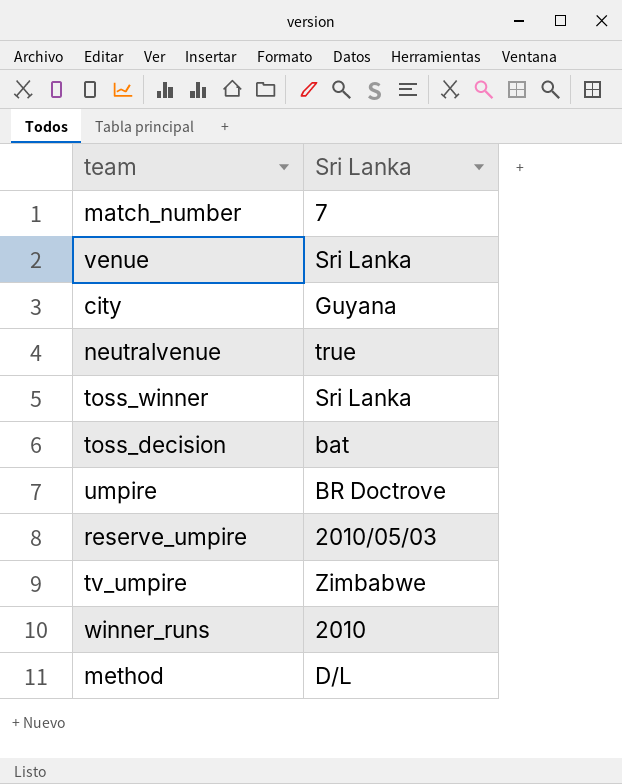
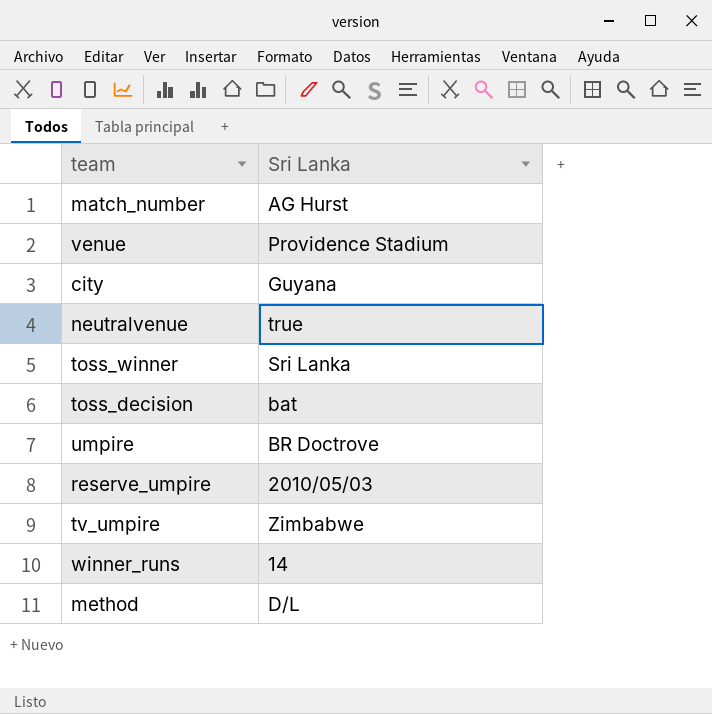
match_number | Sri Lanka: 7 -> AG Hurst
venue | Sri Lanka: Sri Lanka -> Providence Stadium
winner_runs | Sri Lanka: 2010 -> 14

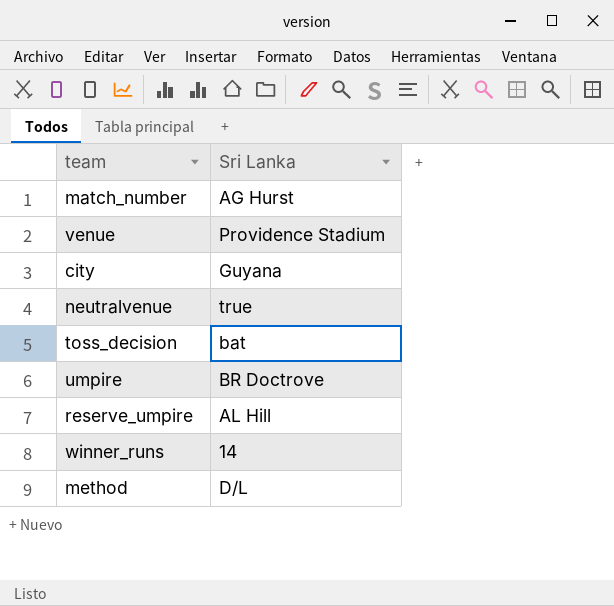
row toss_winner: Sri Lanka -> none
row tv_umpire: Zimbabwe -> none
reserve_umpire | Sri Lanka: 2010/05/03 -> AL Hill

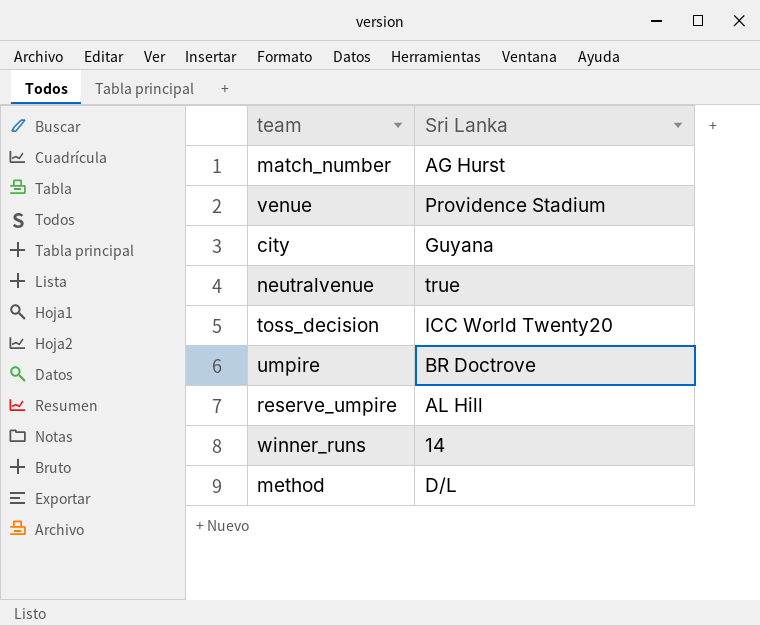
toss_decision | Sri Lanka: bat -> ICC World Twenty20

